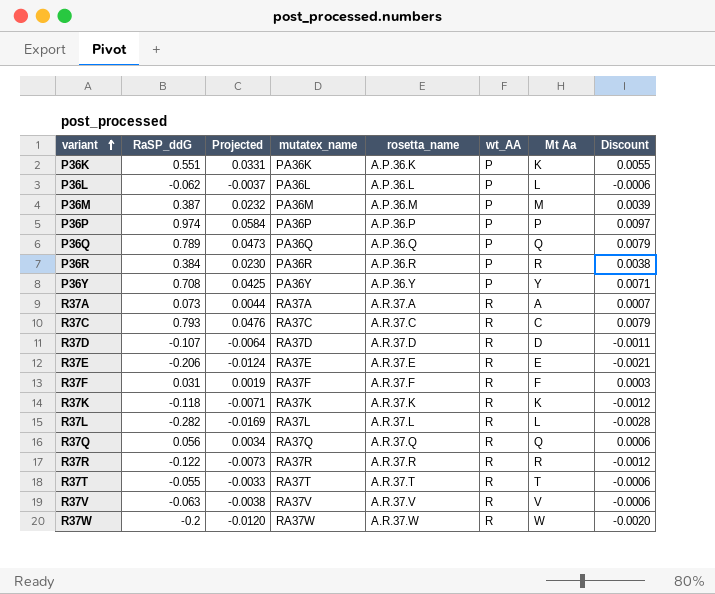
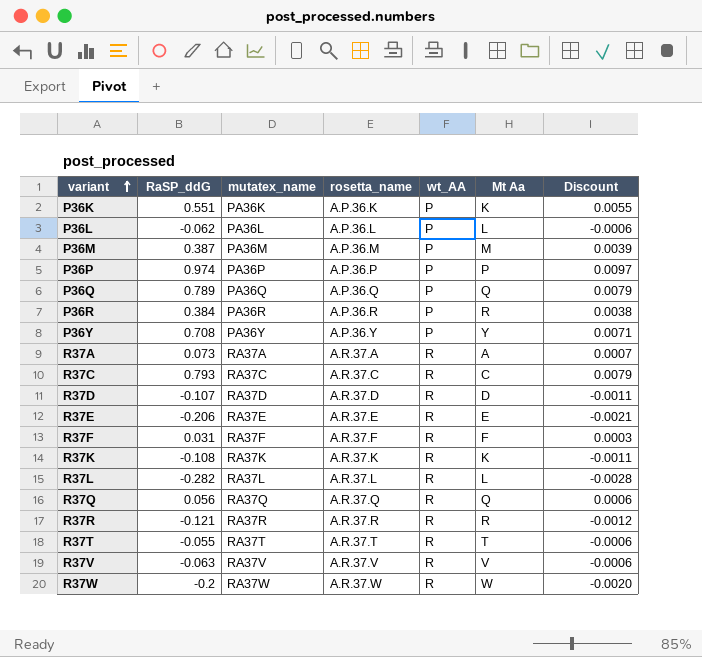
column Projected | formula: [RaSP_ddG] * 0.06 -> none
R37K | RaSP_ddG: -0.118 -> -0.108
R37K | Discount: -0.0012 -> -0.0011
R37R | RaSP_ddG: -0.122 -> -0.121

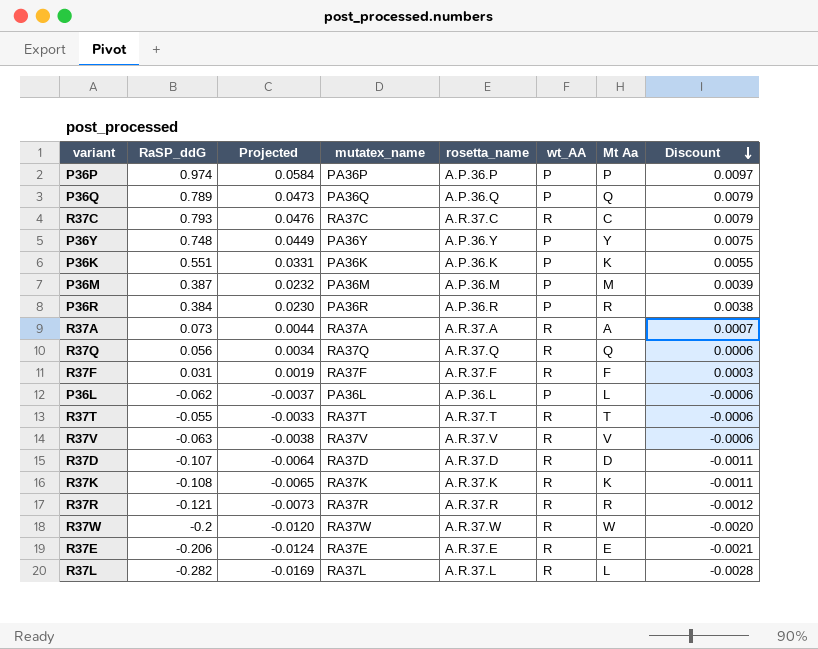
row order: variant ascending -> Discount descending
column Projected | formula: none -> [RaSP_ddG] * 0.06
P36Y | RaSP_ddG: 0.708 -> 0.748
P36Y | Discount: 0.0071 -> 0.0075

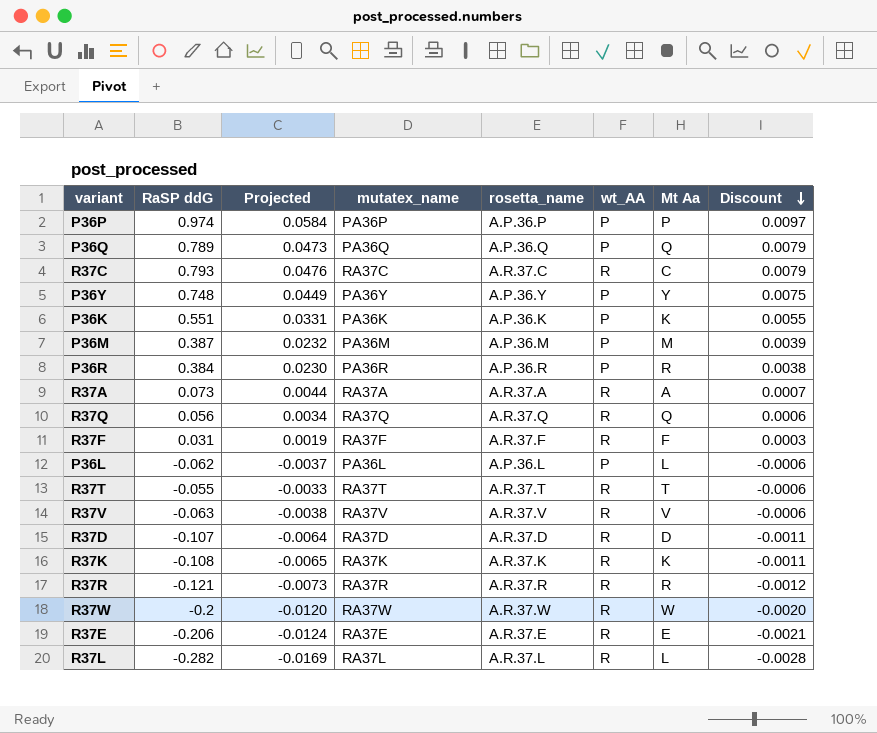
column name: RaSP_ddG -> RaSP ddG

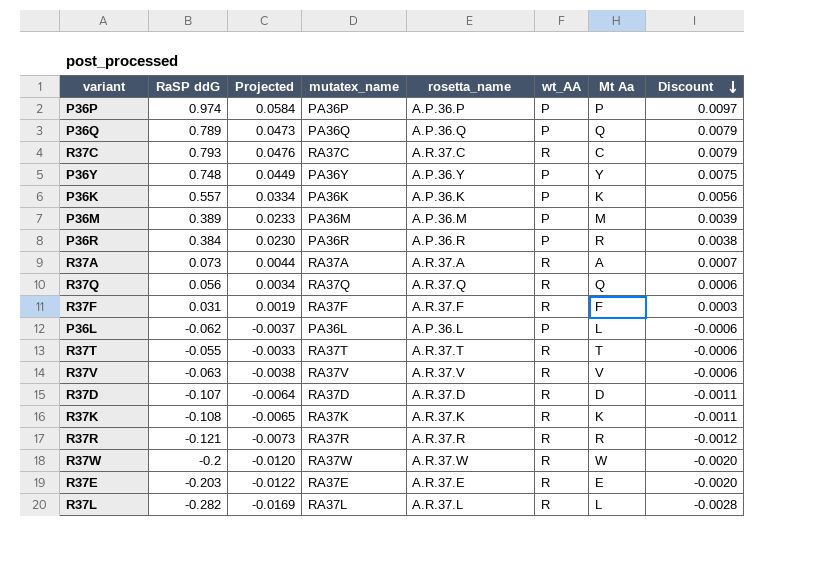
P36K | RaSP ddG: 0.551 -> 0.557
P36K | Projected: 0.0331 -> 0.0334
P36K | Discount: 0.0055 -> 0.0056
P36M | RaSP ddG: 0.387 -> 0.389
P36M | Projected: 0.0232 -> 0.0233
R37E | RaSP ddG: -0.206 -> -0.203
R37E | Projected: -0.0124 -> -0.0122
R37E | Discount: -0.0021 -> -0.0020

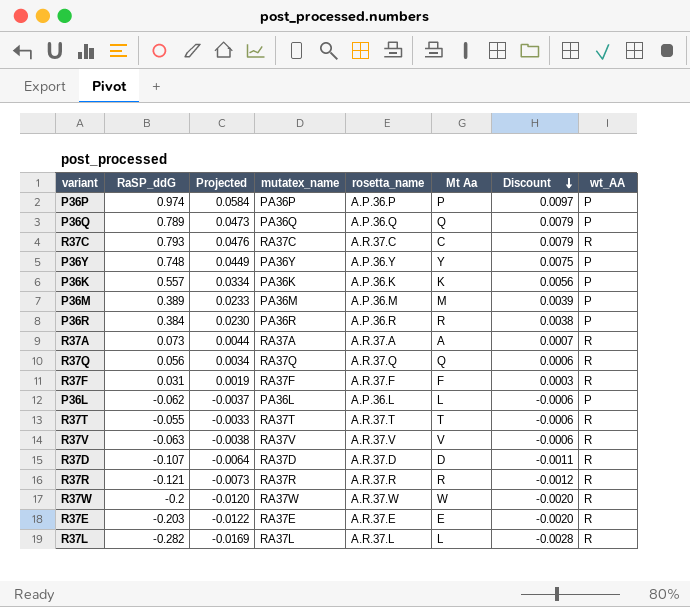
column name: RaSP ddG -> RaSP_ddG
column wt_AA | position: 6 -> 8
row R37K: -0.108 | -0.0065 | RA37K | A.R.37.K | R | K | -0.0011 -> none

